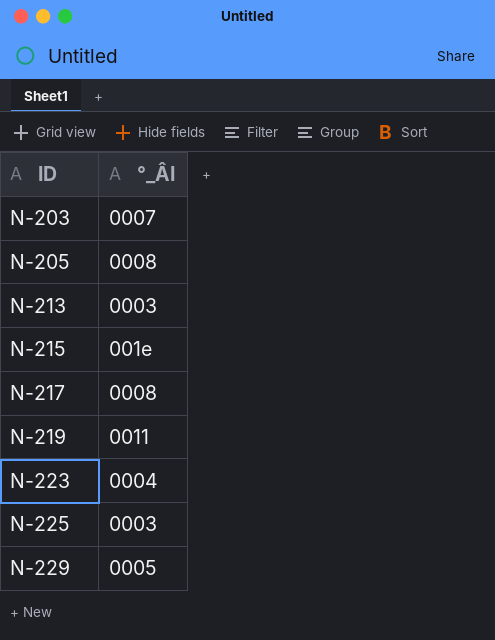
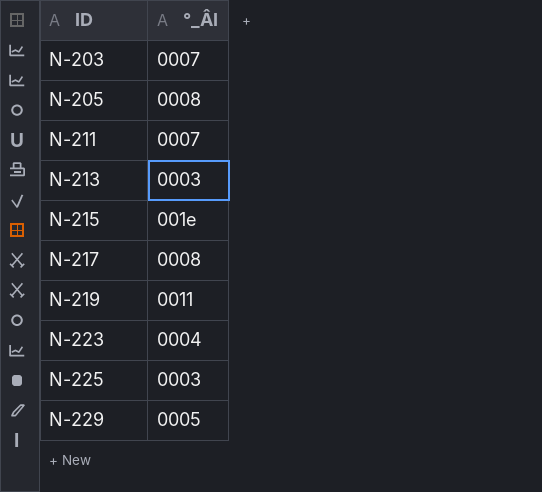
row N-211: none -> 0007

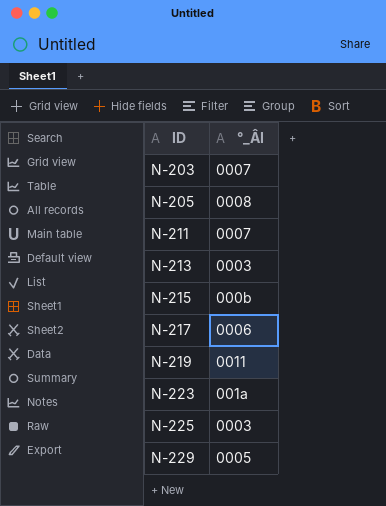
N-215 | °_ÂI: 001e -> 000b
N-217 | °_ÂI: 0008 -> 0006
N-223 | °_ÂI: 0004 -> 001a

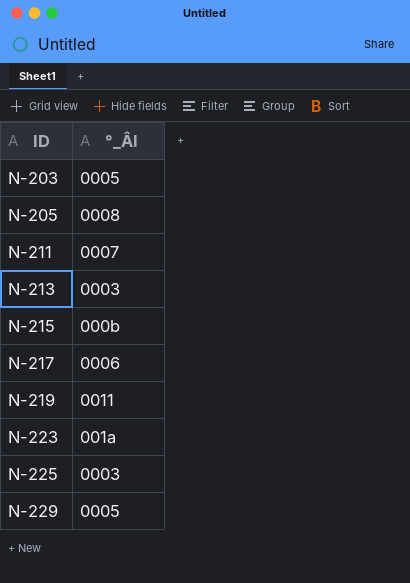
N-203 | °_ÂI: 0007 -> 0005

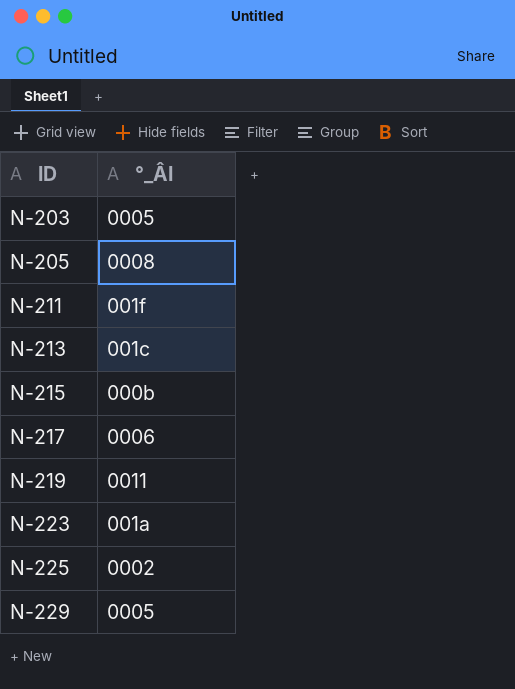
N-211 | °_ÂI: 0007 -> 001f
N-213 | °_ÂI: 0003 -> 001c
N-225 | °_ÂI: 0003 -> 0002

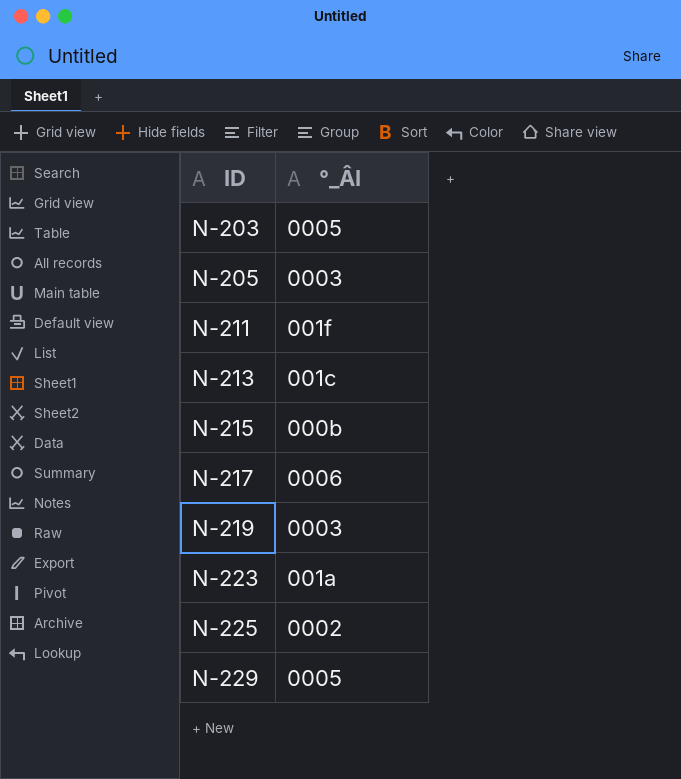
N-205 | °_ÂI: 0008 -> 0003
N-219 | °_ÂI: 0011 -> 0003

